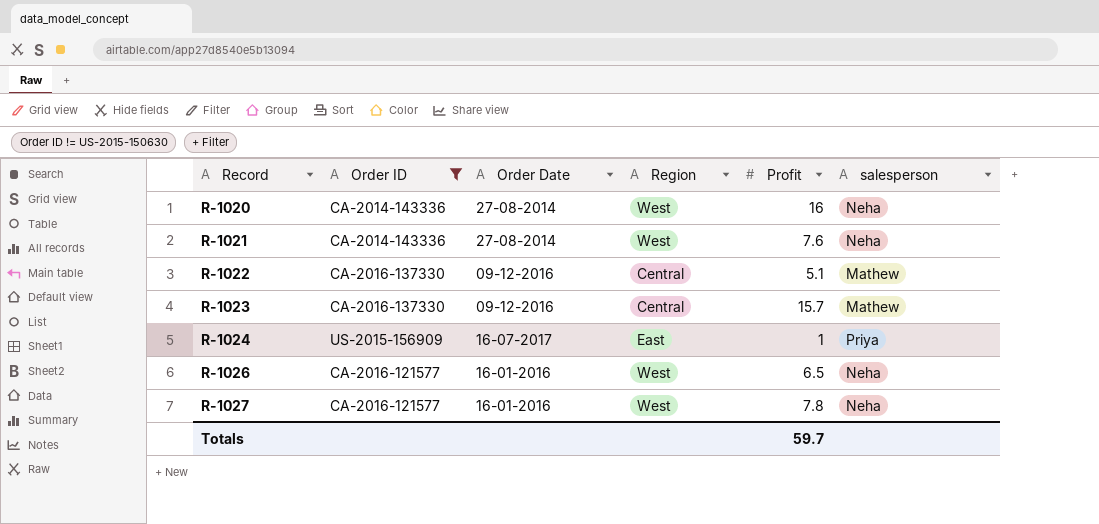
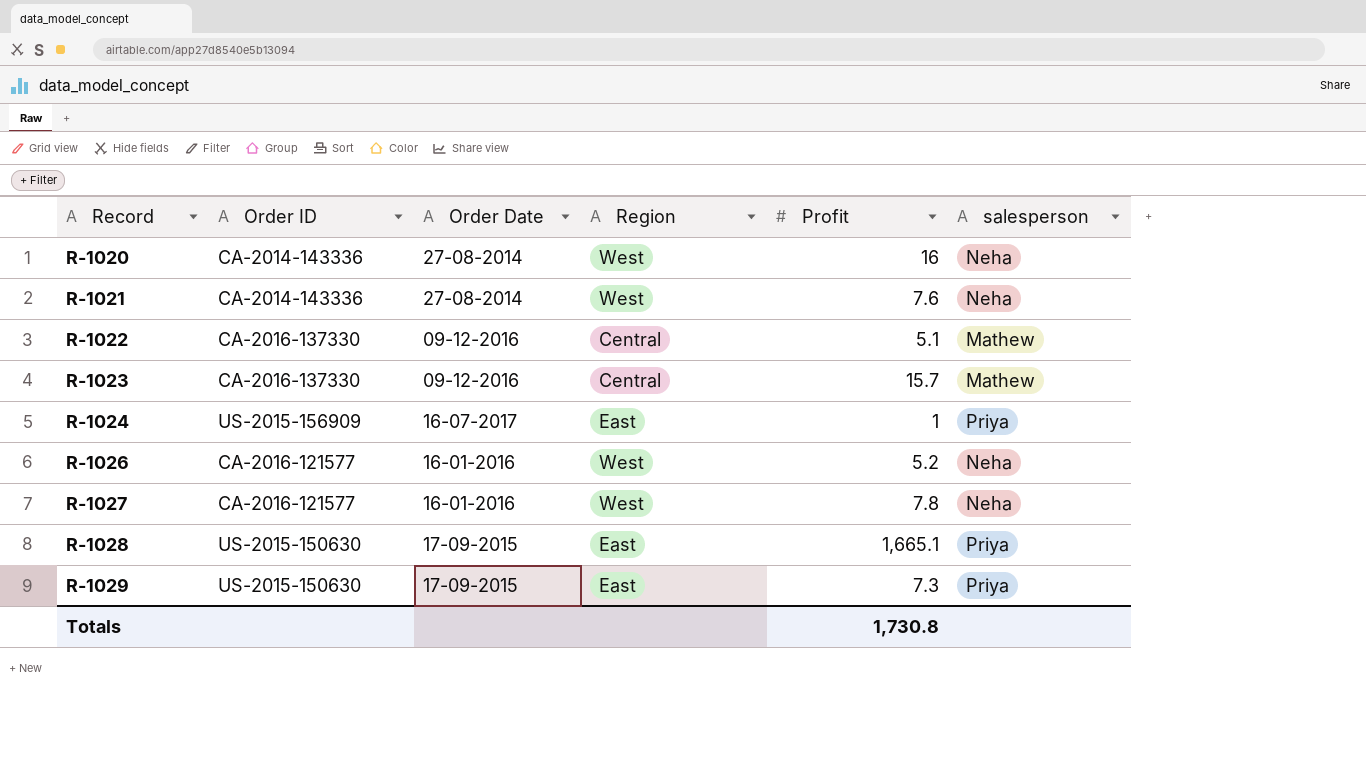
filter: Order ID != US-2015-150630 -> none
R-1026 | Profit: 6.5 -> 5.2
Totals | Profit: 59.7 -> 1,730.8

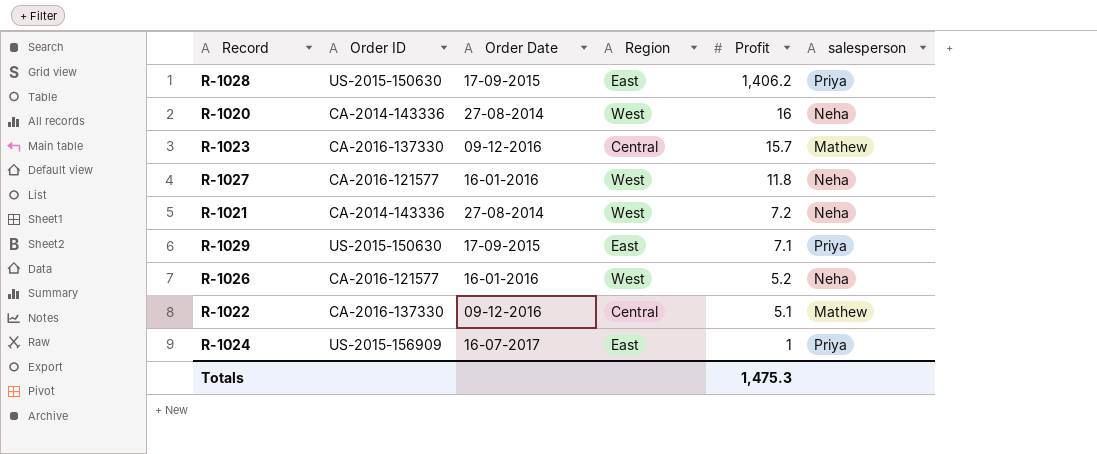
row order: Record ascending -> Profit descending
R-1028 | Profit: 1,665.1 -> 1,406.2
R-1027 | Profit: 7.8 -> 11.8
R-1021 | Profit: 7.6 -> 7.2
R-1029 | Profit: 7.3 -> 7.1
Totals | Profit: 1,730.8 -> 1,475.3

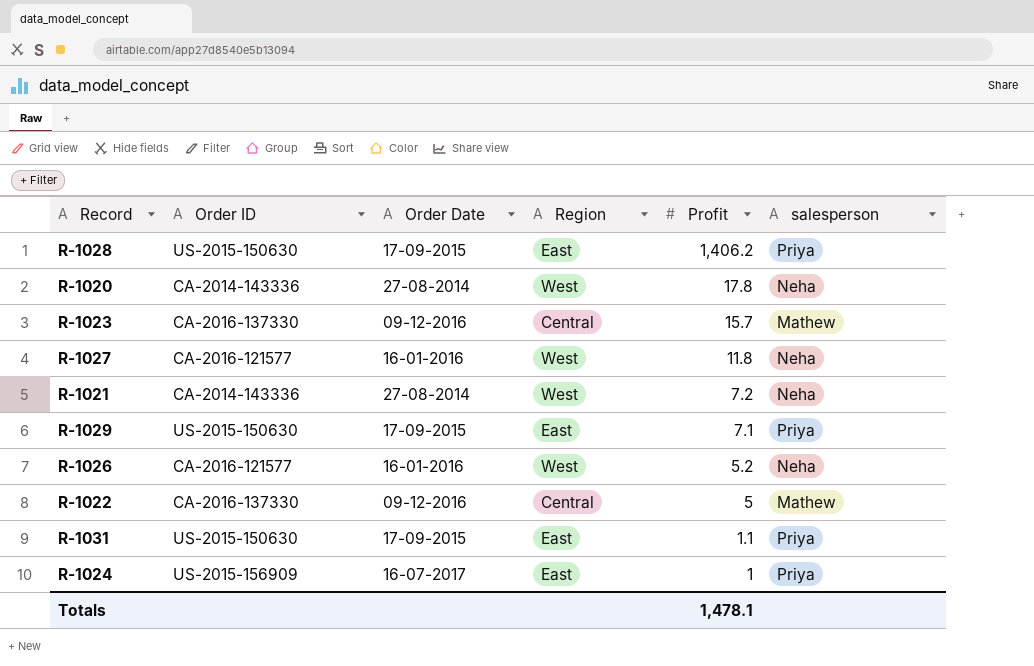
R-1020 | Profit: 16 -> 17.8
R-1022 | Profit: 5.1 -> 5
row R-1031: none -> US-2015-150630 | 17-09-2015 | East | 1.1 | Priya
Totals | Profit: 1,475.3 -> 1,478.1

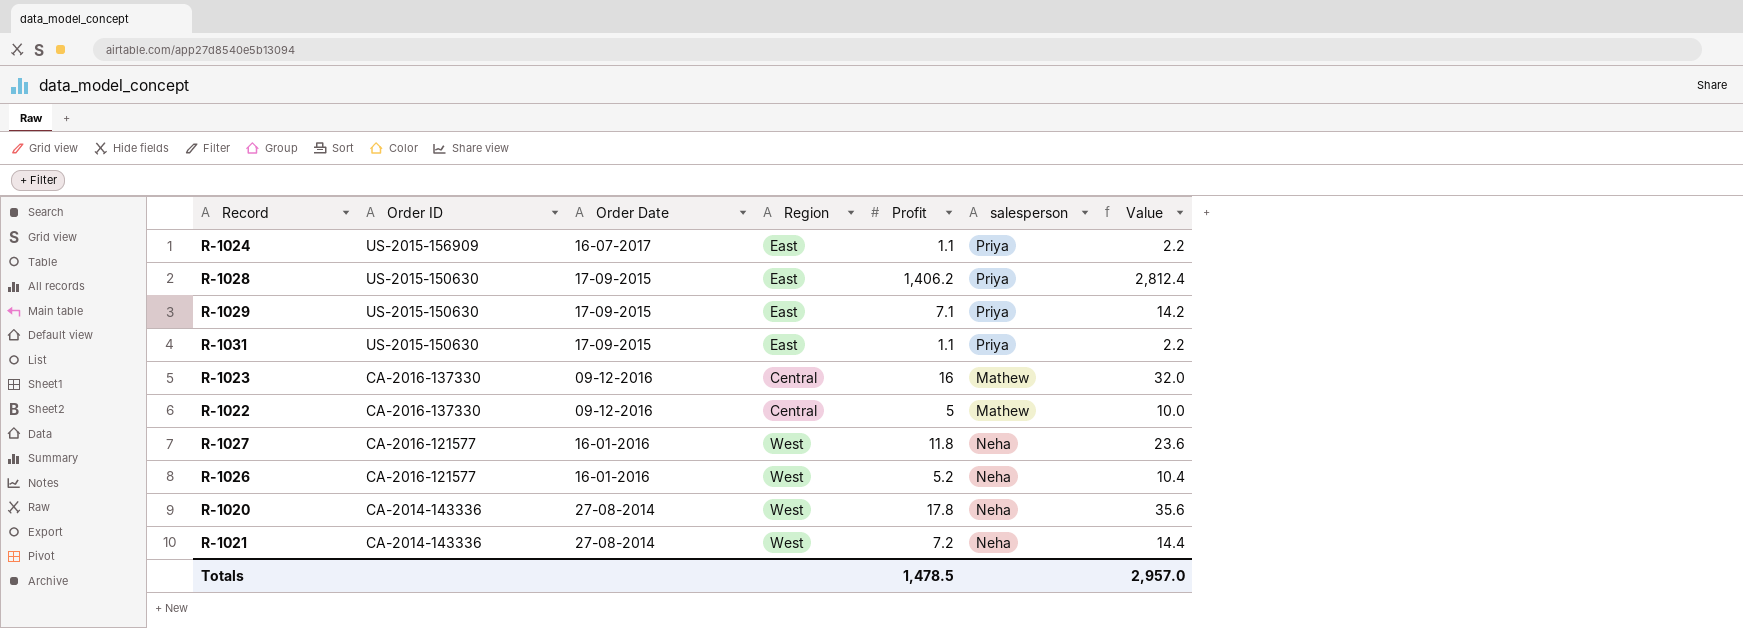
row order: Profit descending -> Order ID descending
column Value | formula: none -> [Profit] * 2
R-1024 | Profit: 1 -> 1.1
R-1023 | Profit: 15.7 -> 16
Totals | Profit: 1,478.1 -> 1,478.5

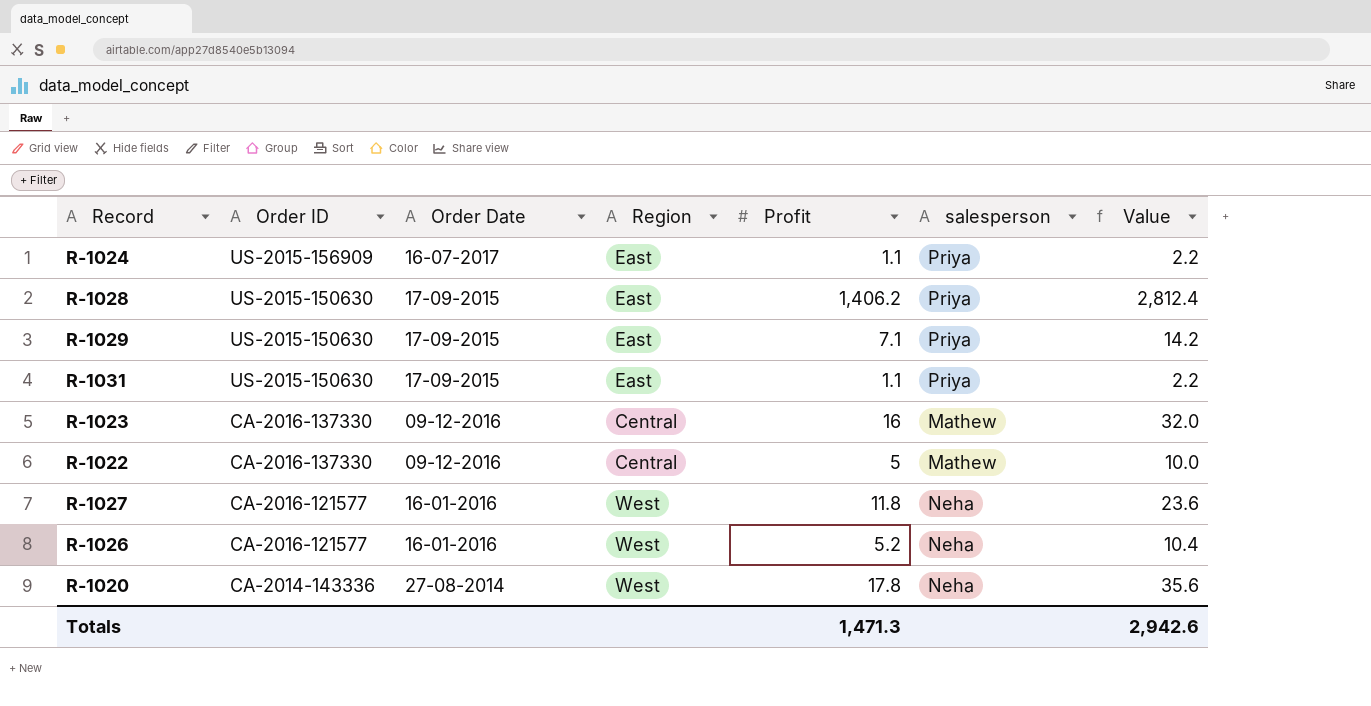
row R-1021: CA-2014-143336 | 27-08-2014 | West | 7.2 | Neha | 14.4 -> none
Totals | Profit: 1,478.5 -> 1,471.3
Totals | Value: 2,957.0 -> 2,942.6

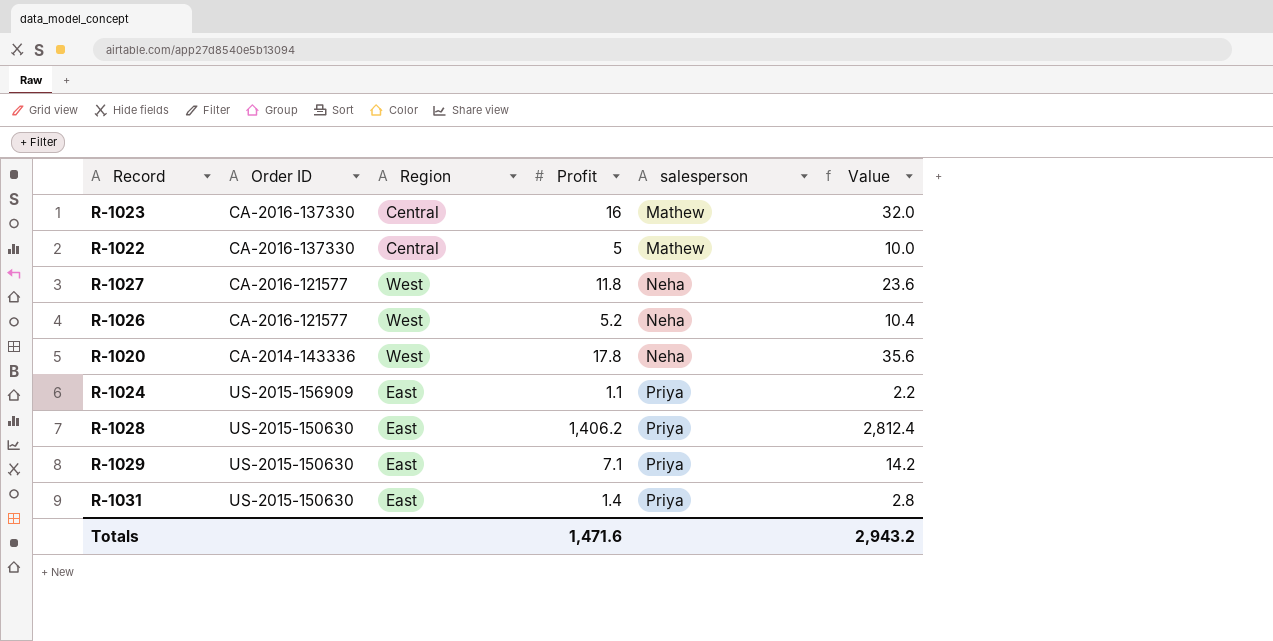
row order: Order ID descending -> salesperson ascending
column Order Date | position: 3 -> none
R-1031 | Profit: 1.1 -> 1.4
R-1031 | Value: 2.2 -> 2.8
Totals | Profit: 1,471.3 -> 1,471.6
Totals | Value: 2,942.6 -> 2,943.2

